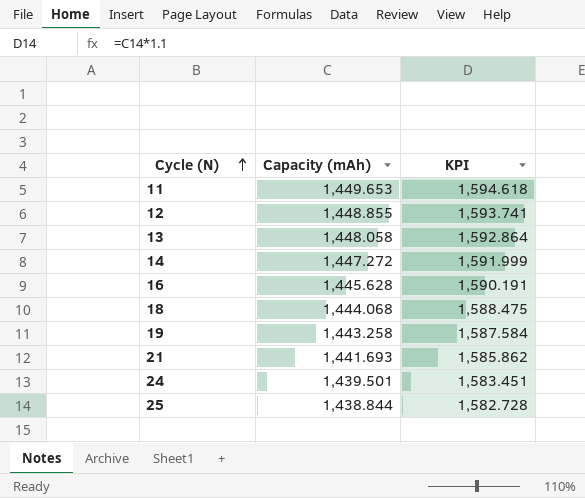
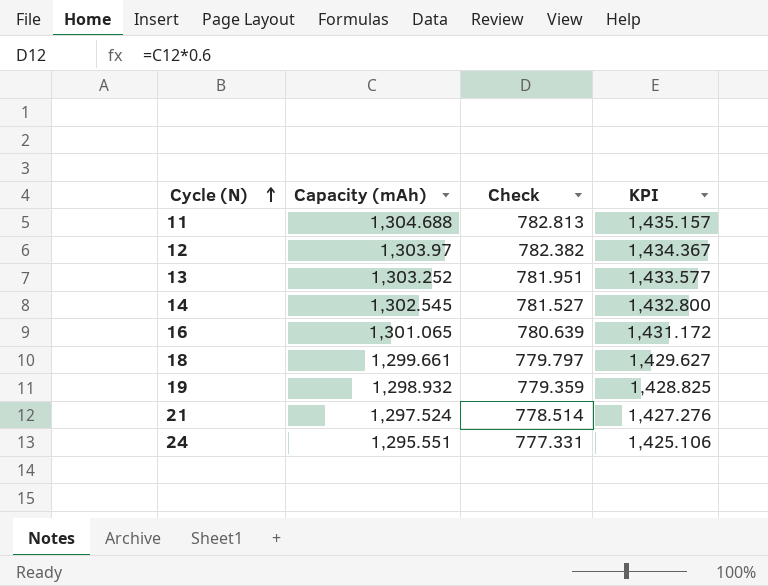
column Check | formula: none -> [Capacity (mAh)] * 0.6
row 25: 1,438.844 | 1,582.728 -> none
11 | Capacity (mAh): 1,449.653 -> 1,304.688
11 | KPI: 1,594.618 -> 1,435.157
12 | Capacity (mAh): 1,448.855 -> 1,303.97
12 | KPI: 1,593.741 -> 1,434.367
13 | Capacity (mAh): 1,448.058 -> 1,303.252
13 | KPI: 1,592.864 -> 1,433.577
14 | Capacity (mAh): 1,447.272 -> 1,302.545
14 | KPI: 1,591.999 -> 1,432.800
16 | Capacity (mAh): 1,445.628 -> 1,301.065
16 | KPI: 1,590.191 -> 1,431.172
18 | Capacity (mAh): 1,444.068 -> 1,299.661
18 | KPI: 1,588.475 -> 1,429.627
19 | Capacity (mAh): 1,443.258 -> 1,298.932
19 | KPI: 1,587.584 -> 1,428.825
21 | Capacity (mAh): 1,441.693 -> 1,297.524
21 | KPI: 1,585.862 -> 1,427.276
24 | Capacity (mAh): 1,439.501 -> 1,295.551
24 | KPI: 1,583.451 -> 1,425.106

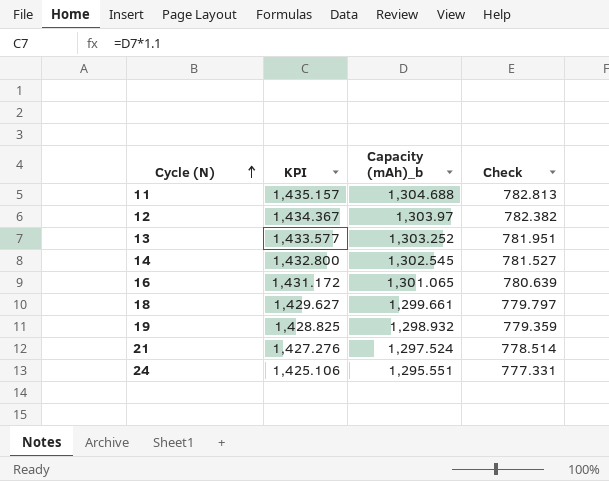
column KPI | position: 4 -> 2
column name: Capacity (mAh) -> Capacity (mAh)_b

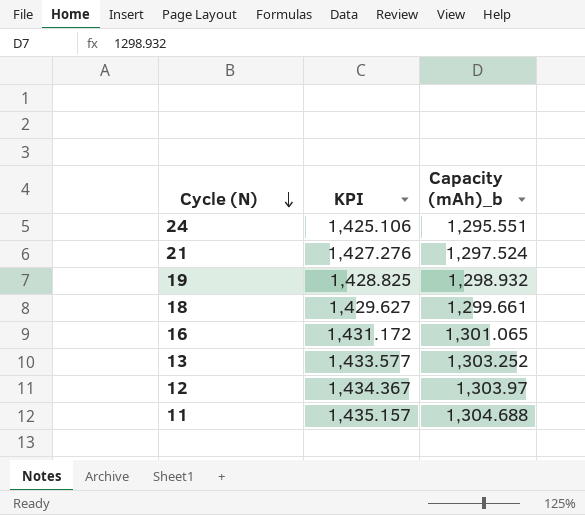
row order: Cycle (N) ascending -> Cycle (N) descending
column Check | formula: [Capacity (mAh)_b] * 0.6 -> none
row 14: 1,432.800 | 1,302.545 | 781.527 -> none

